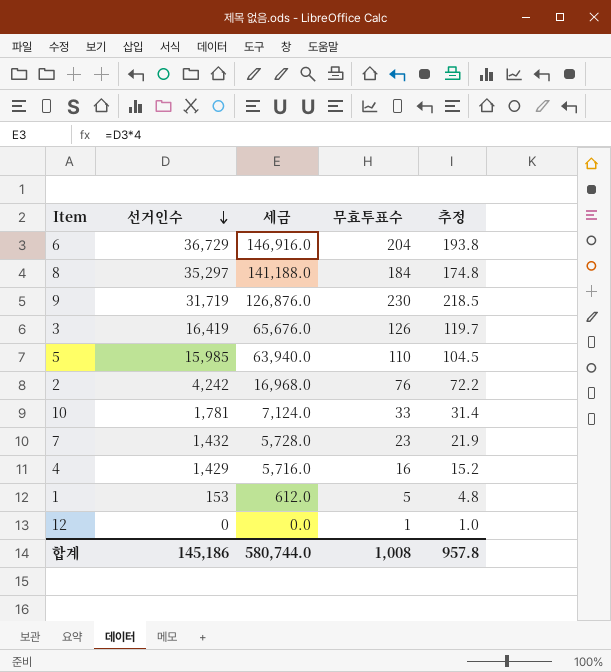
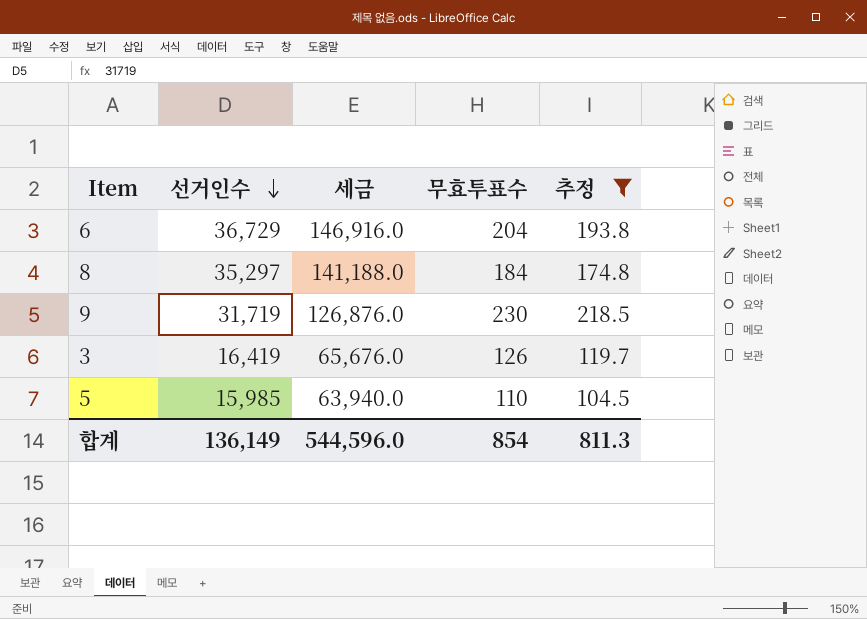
filter: none -> 추정 >= 104.5
합계 | 선거인수: 145,186 -> 136,149
합계 | 세금: 580,744.0 -> 544,596.0
합계 | 무효투표수: 1,008 -> 854
합계 | 추정: 957.8 -> 811.3

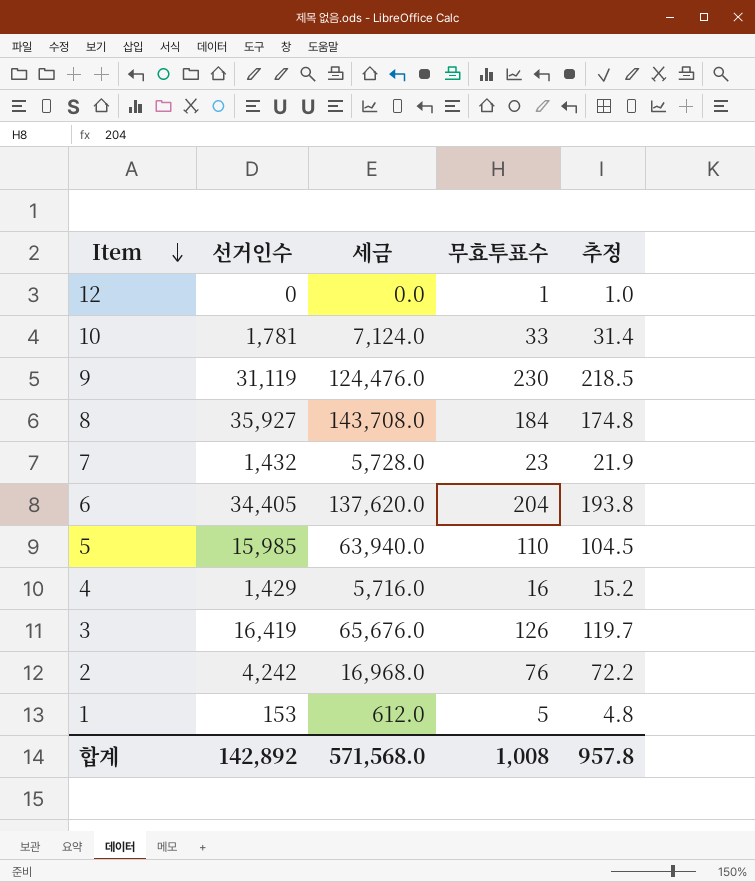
filter: 추정 >= 104.5 -> none
row order: 선거인수 descending -> Item descending
9 | 선거인수: 31,719 -> 31,119
9 | 세금: 126,876.0 -> 124,476.0
8 | 선거인수: 35,297 -> 35,927
8 | 세금: 141,188.0 -> 143,708.0
6 | 선거인수: 36,729 -> 34,405
6 | 세금: 146,916.0 -> 137,620.0
합계 | 선거인수: 136,149 -> 142,892
합계 | 세금: 544,596.0 -> 571,568.0
합계 | 무효투표수: 854 -> 1,008
합계 | 추정: 811.3 -> 957.8

